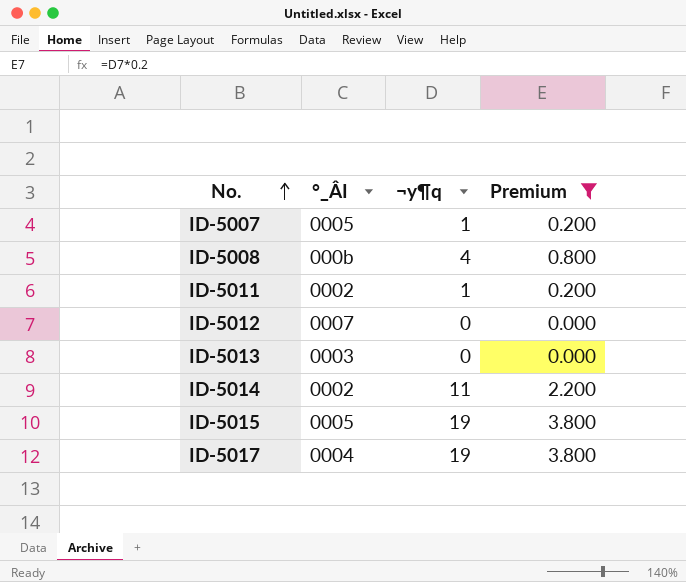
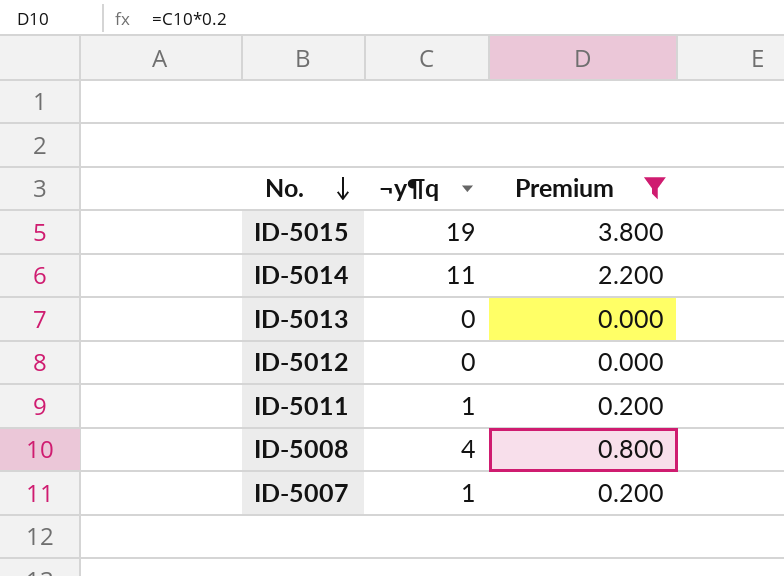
row order: No. ascending -> No. descending
column °_ÂI | position: 2 -> none
row ID-5017: 0004 | 19 | 3.800 -> none

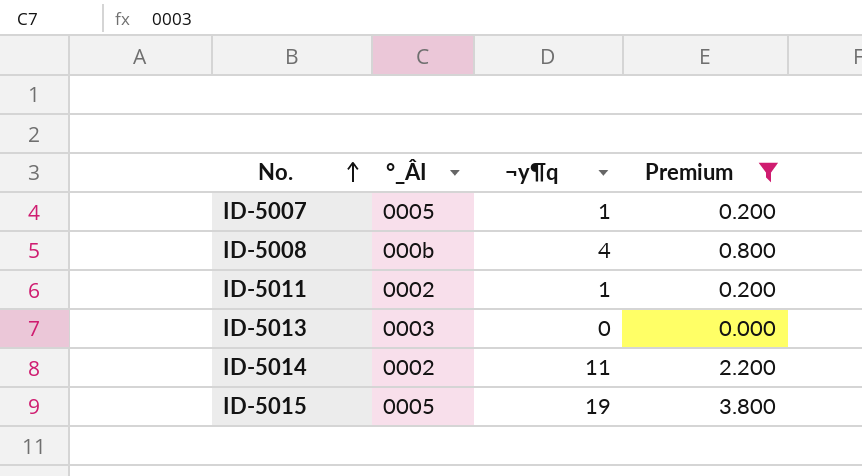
row order: No. descending -> No. ascending
column °_ÂI | position: none -> 2
row ID-5012: 0 | 0.000 -> none

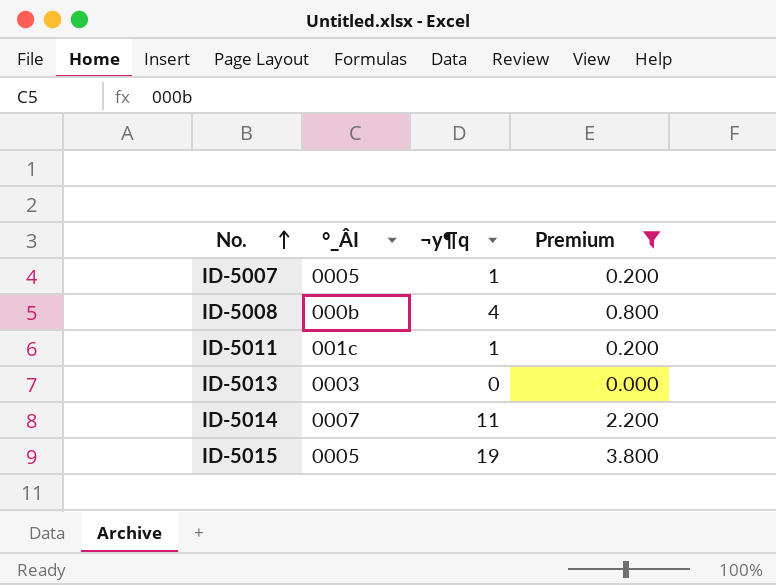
ID-5011 | °_ÂI: 0002 -> 001c
ID-5014 | °_ÂI: 0002 -> 0007

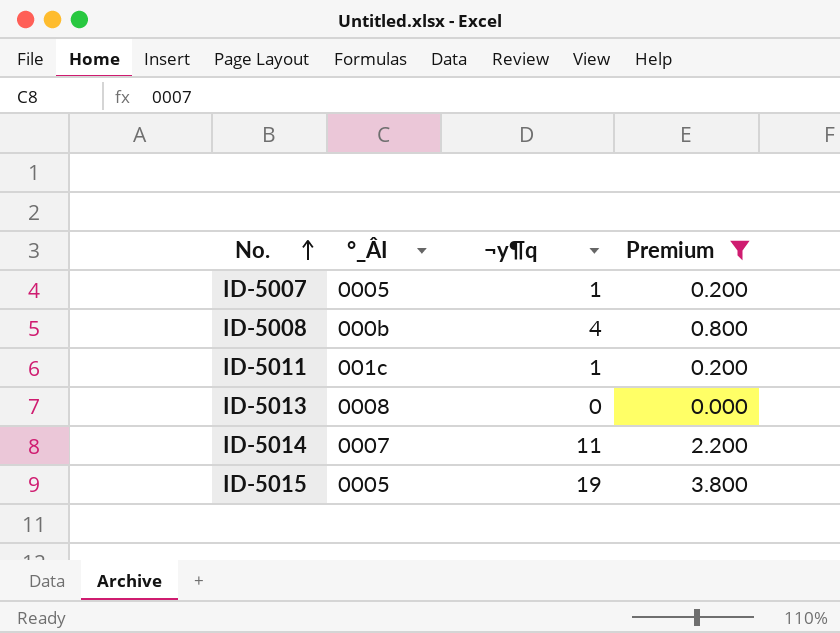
ID-5013 | °_ÂI: 0003 -> 0008

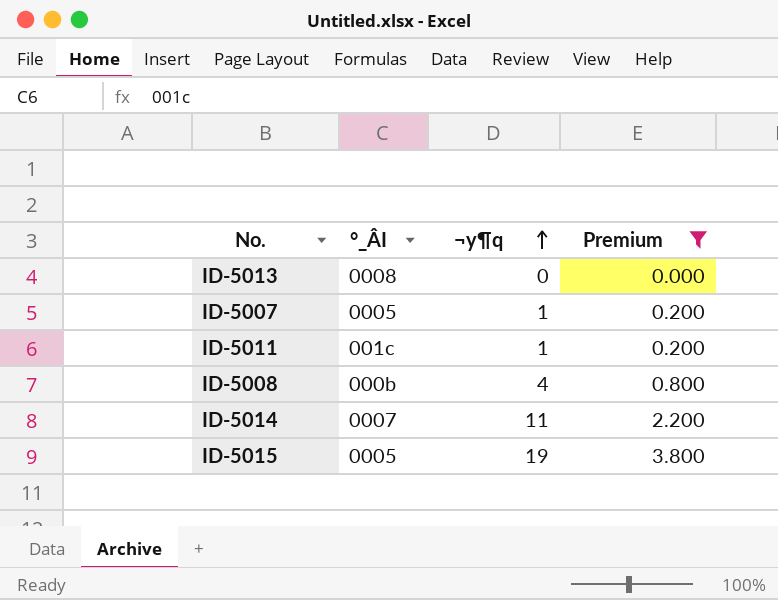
row order: No. ascending -> ¬y¶q ascending

